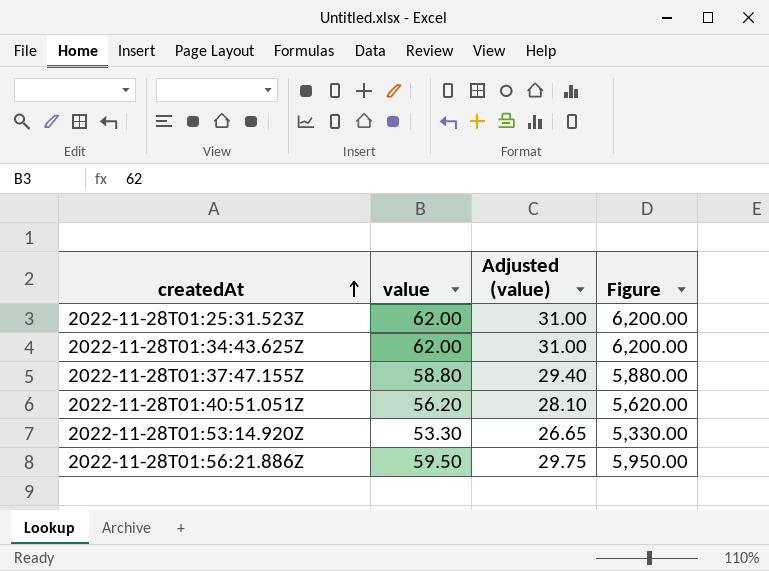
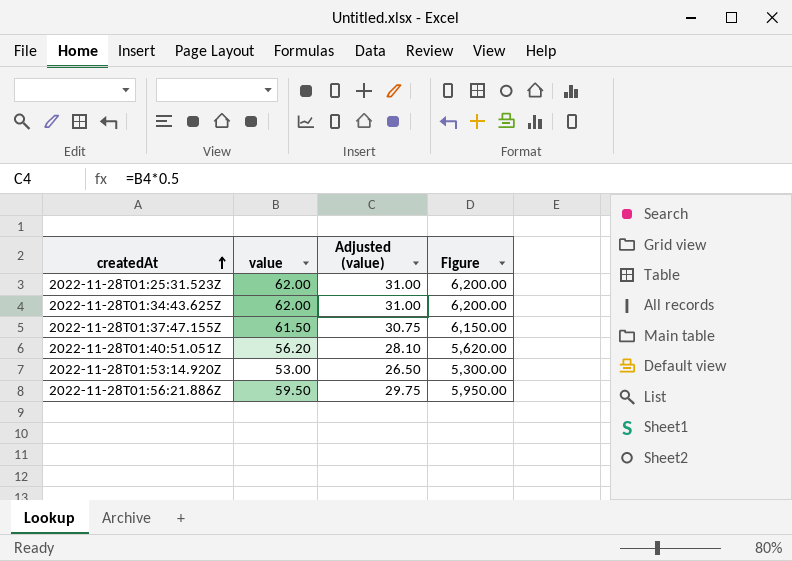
2022-11-28T01:37:47.155Z | value: 58.80 -> 61.50
2022-11-28T01:37:47.155Z | Adjusted (value): 29.40 -> 30.75
2022-11-28T01:37:47.155Z | Figure: 5,880.00 -> 6,150.00
2022-11-28T01:53:14.920Z | value: 53.30 -> 53.00
2022-11-28T01:53:14.920Z | Adjusted (value): 26.65 -> 26.50
2022-11-28T01:53:14.920Z | Figure: 5,330.00 -> 5,300.00

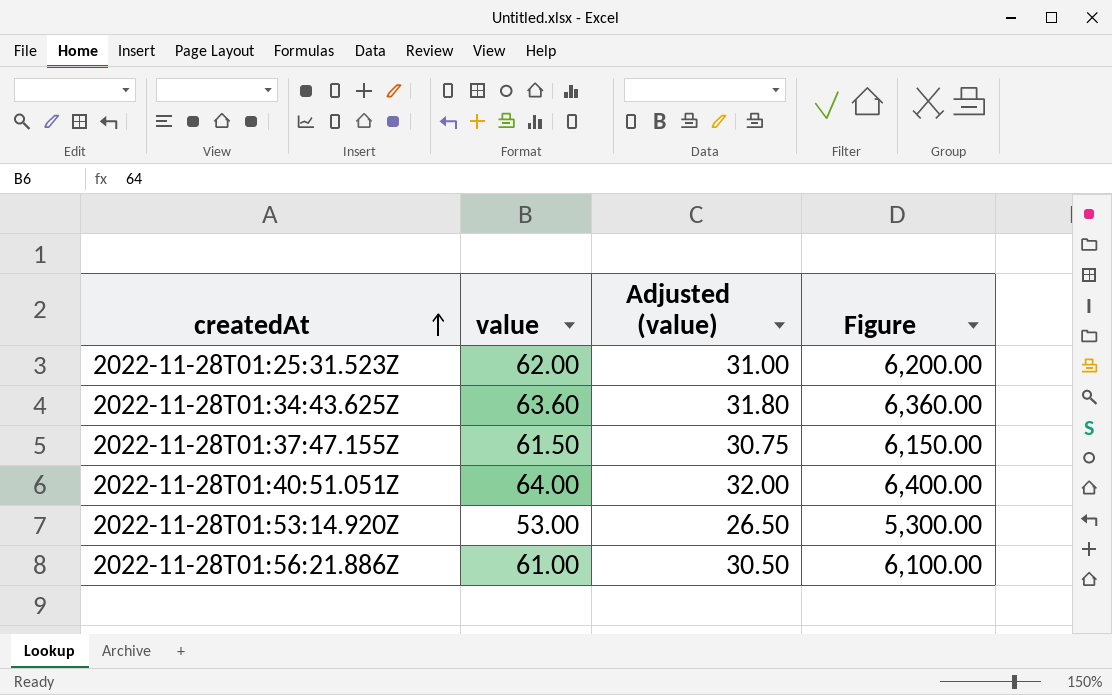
2022-11-28T01:34:43.625Z | value: 62.00 -> 63.60
2022-11-28T01:34:43.625Z | Adjusted (value): 31.00 -> 31.80
2022-11-28T01:34:43.625Z | Figure: 6,200.00 -> 6,360.00
2022-11-28T01:40:51.051Z | value: 56.20 -> 64.00
2022-11-28T01:40:51.051Z | Adjusted (value): 28.10 -> 32.00
2022-11-28T01:40:51.051Z | Figure: 5,620.00 -> 6,400.00
2022-11-28T01:56:21.886Z | value: 59.50 -> 61.00
2022-11-28T01:56:21.886Z | Adjusted (value): 29.75 -> 30.50
2022-11-28T01:56:21.886Z | Figure: 5,950.00 -> 6,100.00

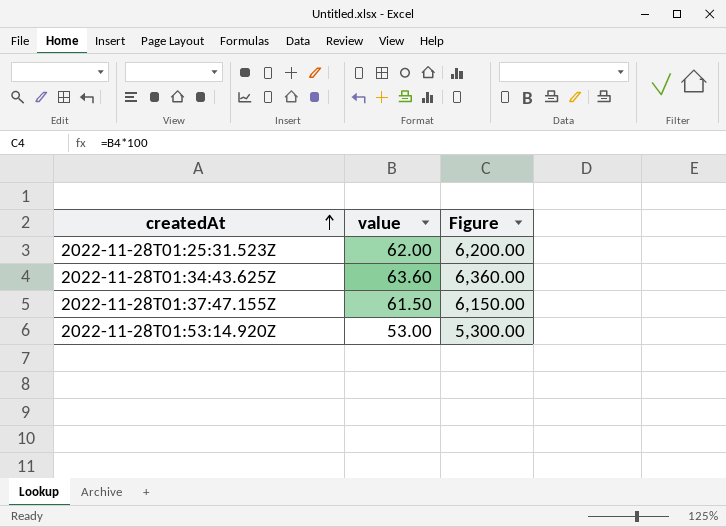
column Adjusted (value) | formula: [value] * 0.5 -> none
row 2022-11-28T01:40:51.051Z: 64.00 | 32.00 | 6,400.00 -> none
row 2022-11-28T01:56:21.886Z: 61.00 | 30.50 | 6,100.00 -> none

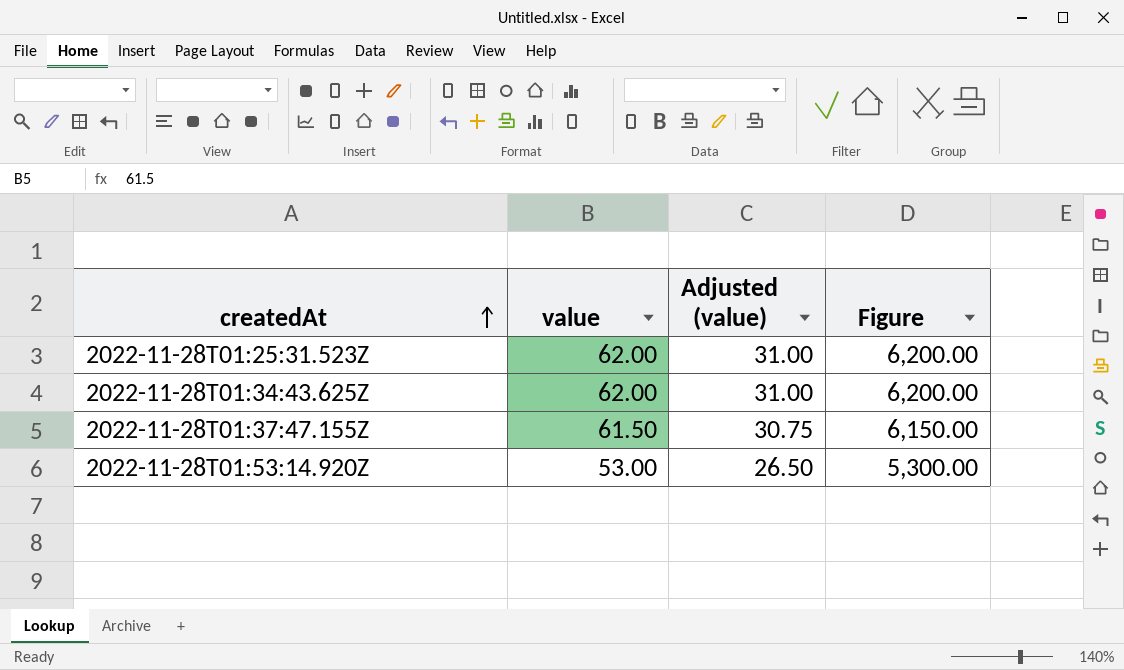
column Adjusted (value) | formula: none -> [value] * 0.5
2022-11-28T01:34:43.625Z | value: 63.60 -> 62.00
2022-11-28T01:34:43.625Z | Figure: 6,360.00 -> 6,200.00

